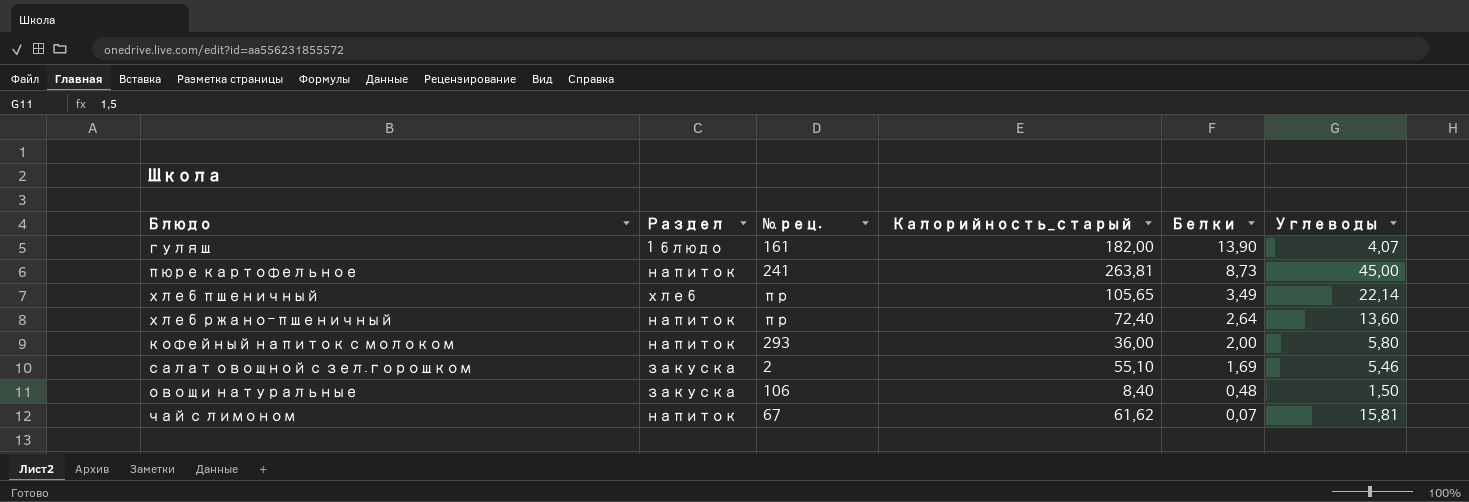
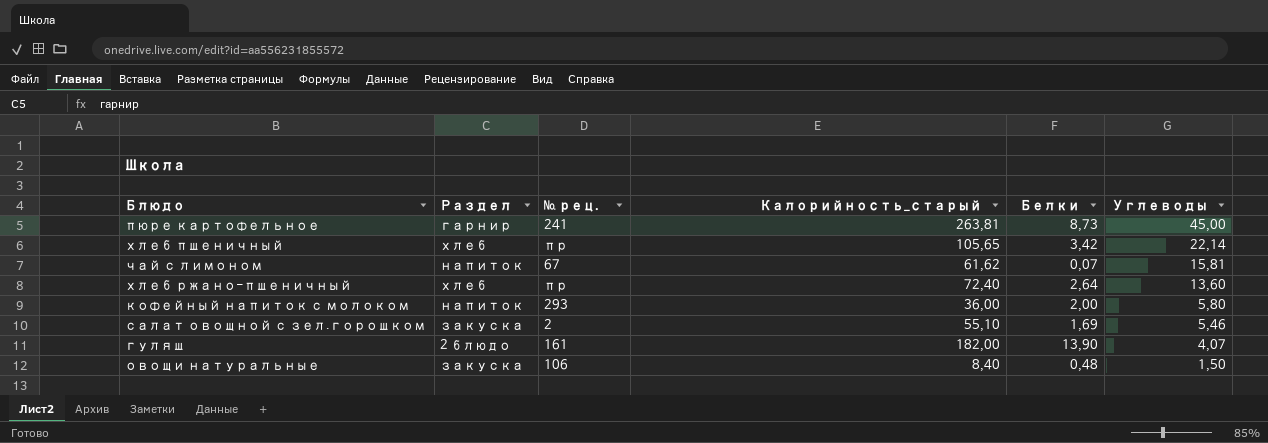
row order: Белки descending -> Углеводы descending
пюре картофельное | Раздел: напиток -> гарнир
хлеб пшеничный | Белки: 3,49 -> 3,42
хлеб ржано-пшеничный | Раздел: напиток -> хлеб
гуляш | Раздел: 1 блюдо -> 2 блюдо

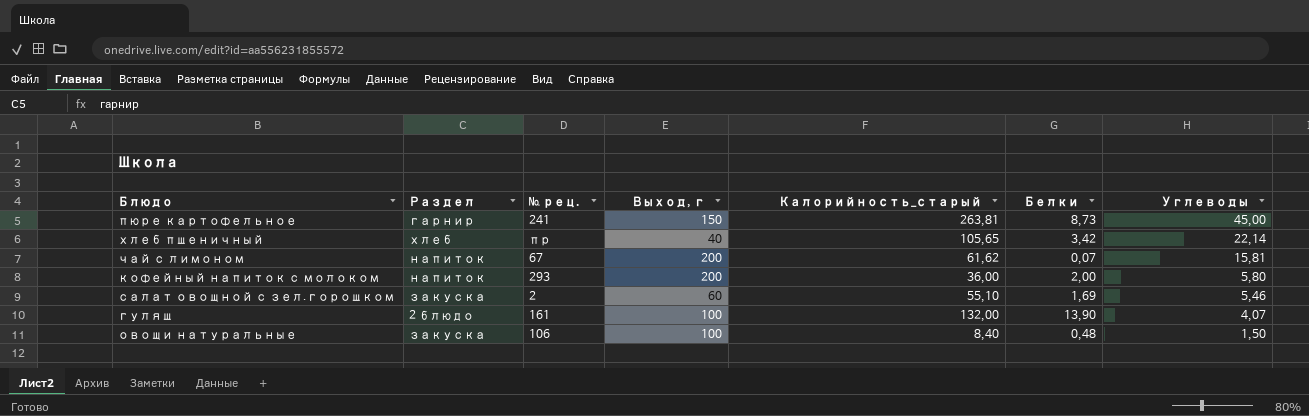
column Выход, г | position: none -> 4
row хлеб ржано-пшеничный: хлеб | пр | 72,40 | 2,64 | 13,60 -> none
гуляш | Калорийность_старый: 182,00 -> 132,00

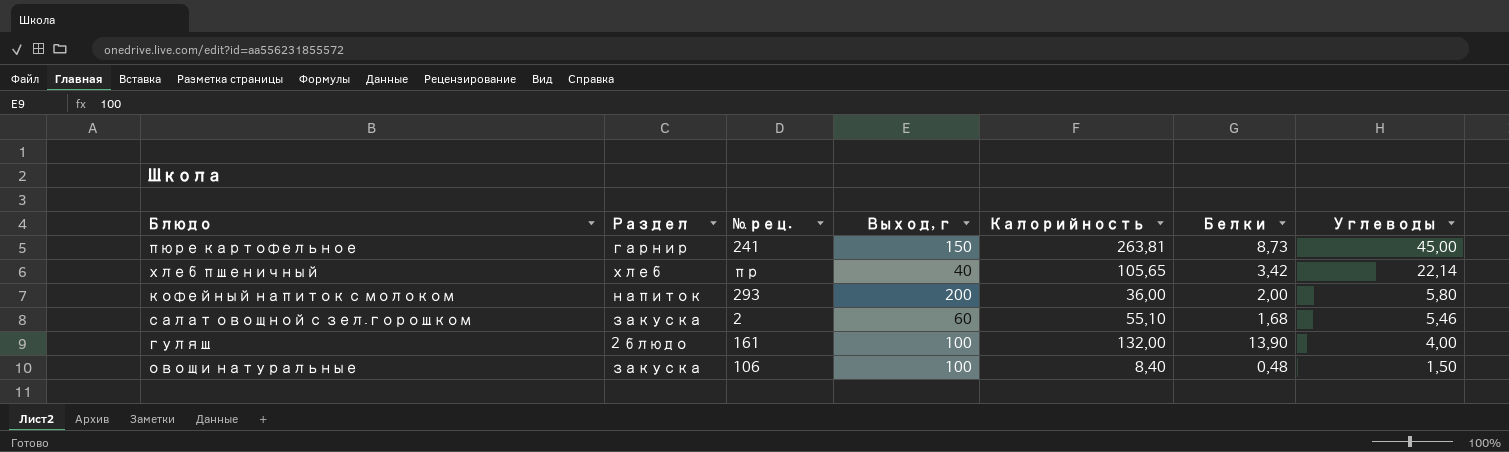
column name: Калорийность_старый -> Калорийность
row чай с лимоном: напиток | 67 | 200 | 61,62 | 0,07 | 15,81 -> none
салат овощной с зел.горошком | Белки: 1,69 -> 1,68
гуляш | Углеводы: 4,07 -> 4,00

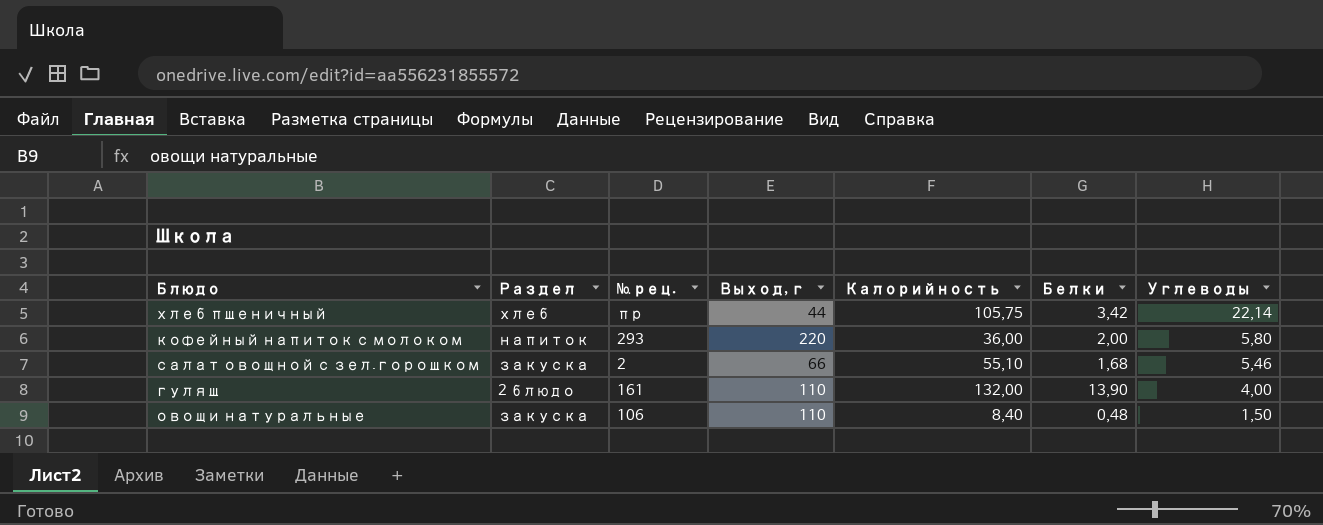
row пюре картофельное: гарнир | 241 | 150 | 263,81 | 8,73 | 45,00 -> none
хлеб пшеничный | Выход, г: 40 -> 44
хлеб пшеничный | Калорийность: 105,65 -> 105,75
кофейный напиток с молоком | Выход, г: 200 -> 220
салат овощной с зел.горошком | Выход, г: 60 -> 66
гуляш | Выход, г: 100 -> 110
овощи натуральные | Выход, г: 100 -> 110

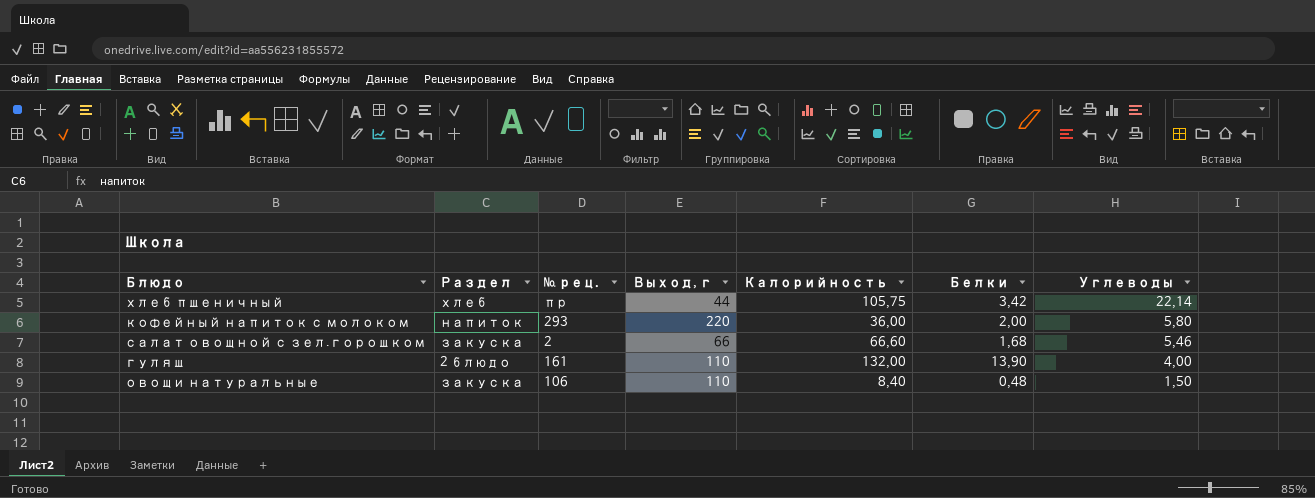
салат овощной с зел.горошком | Калорийность: 55,10 -> 66,60

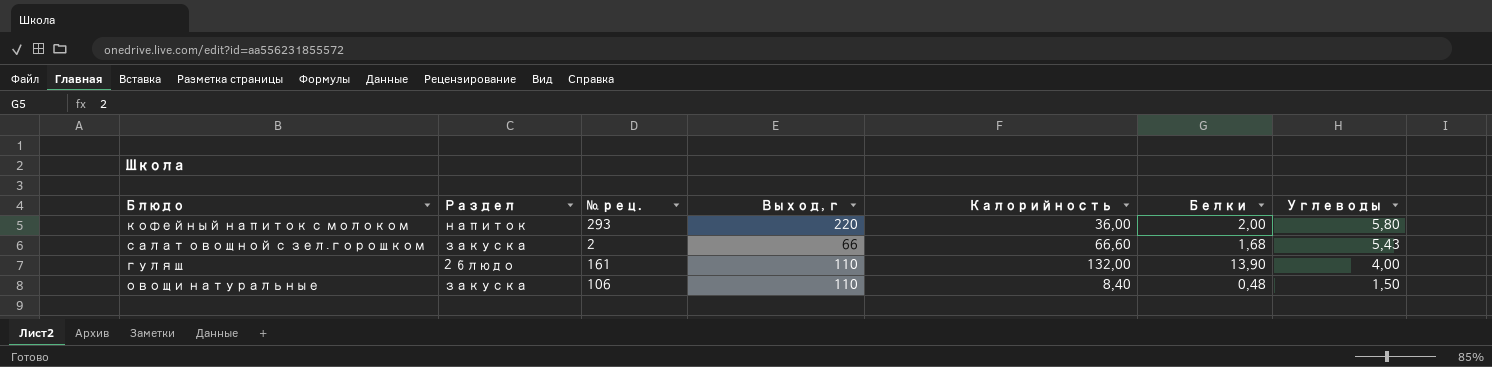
row хлеб пшеничный: хлеб | пр | 44 | 105,75 | 3,42 | 22,14 -> none
салат овощной с зел.горошком | Углеводы: 5,46 -> 5,43

